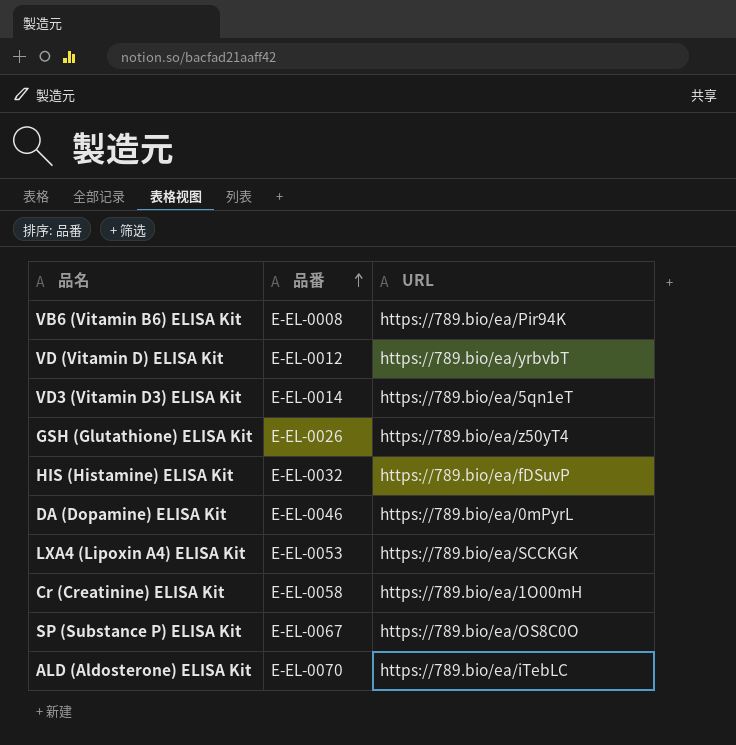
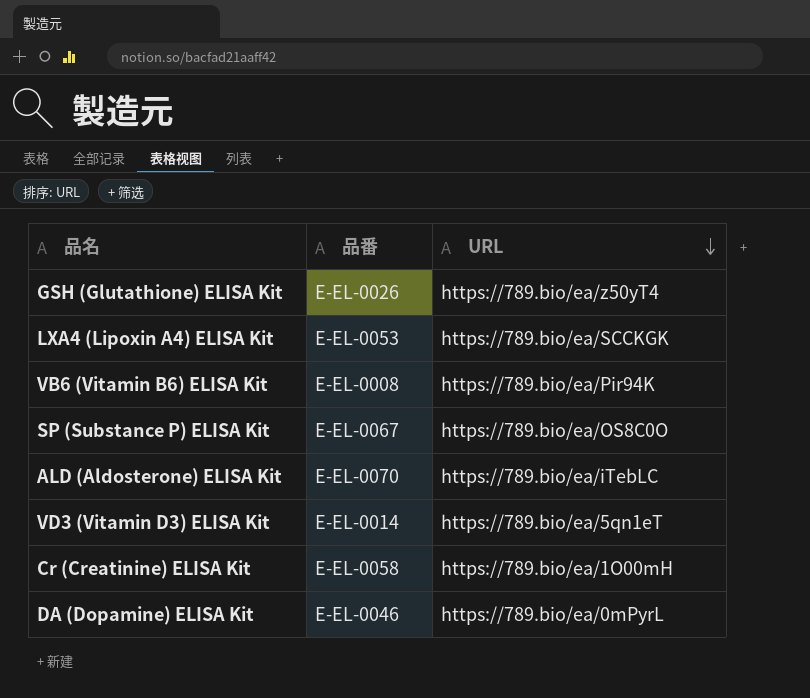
row order: 品番 ascending -> URL descending
row VD (Vitamin D) ELISA Kit: E-EL-0012 | https://789.bio/ea/yrbvbT -> none
row HIS (Histamine) ELISA Kit: E-EL-0032 | https://789.bio/ea/fDSuvP -> none

